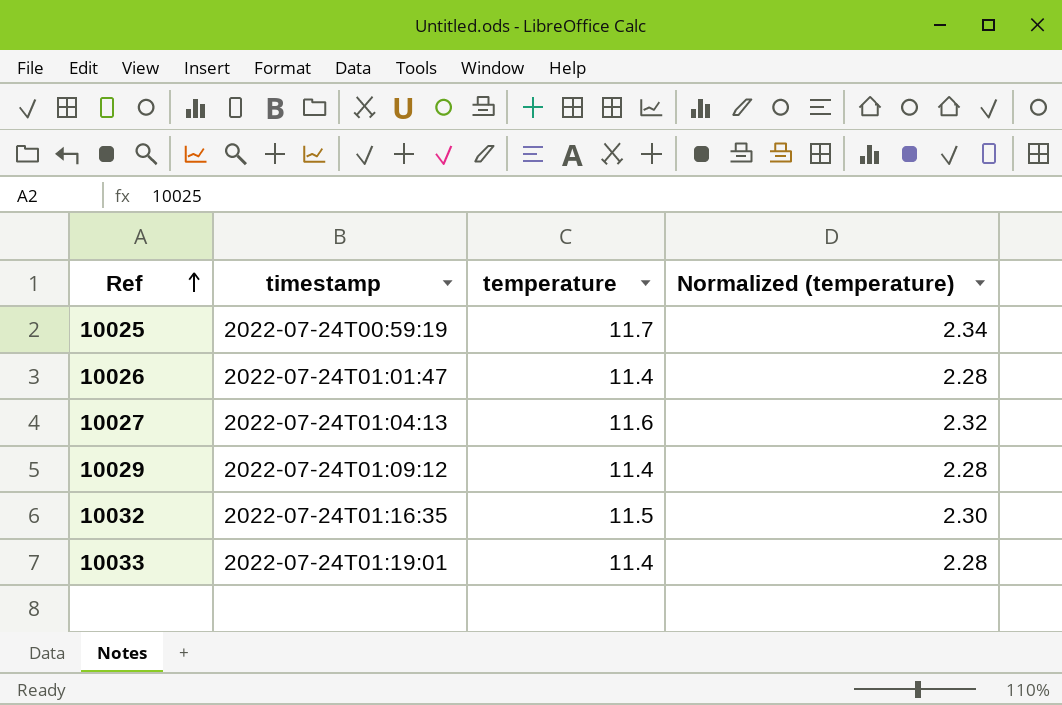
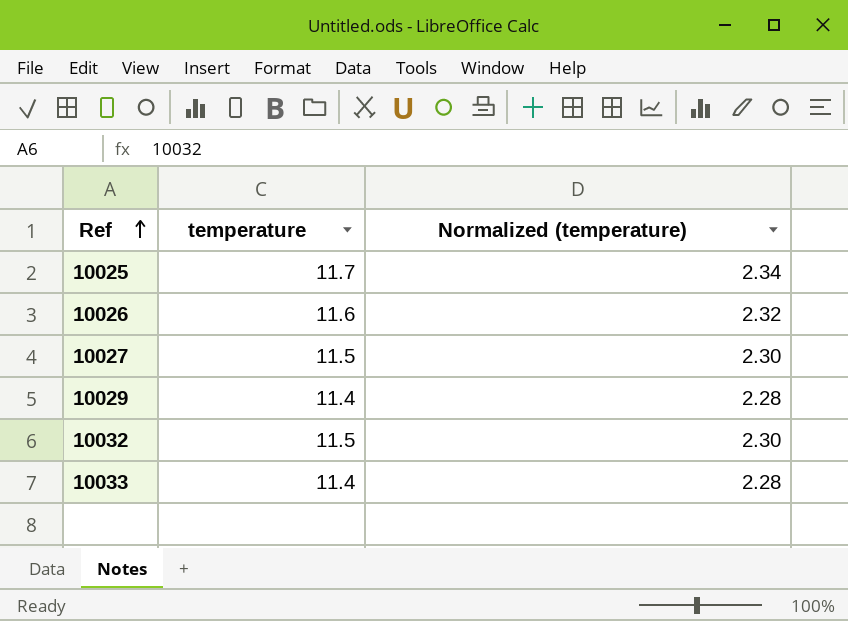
column timestamp | position: 2 -> none
10026 | temperature: 11.4 -> 11.6
10026 | Normalized (temperature): 2.28 -> 2.32
10027 | temperature: 11.6 -> 11.5
10027 | Normalized (temperature): 2.32 -> 2.30

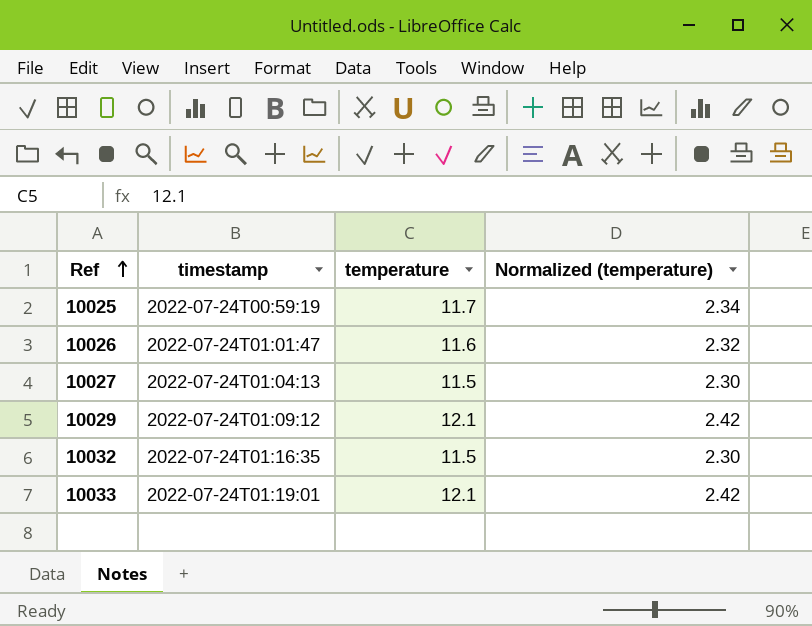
column timestamp | position: none -> 2
10029 | temperature: 11.4 -> 12.1
10029 | Normalized (temperature): 2.28 -> 2.42
10033 | temperature: 11.4 -> 12.1
10033 | Normalized (temperature): 2.28 -> 2.42

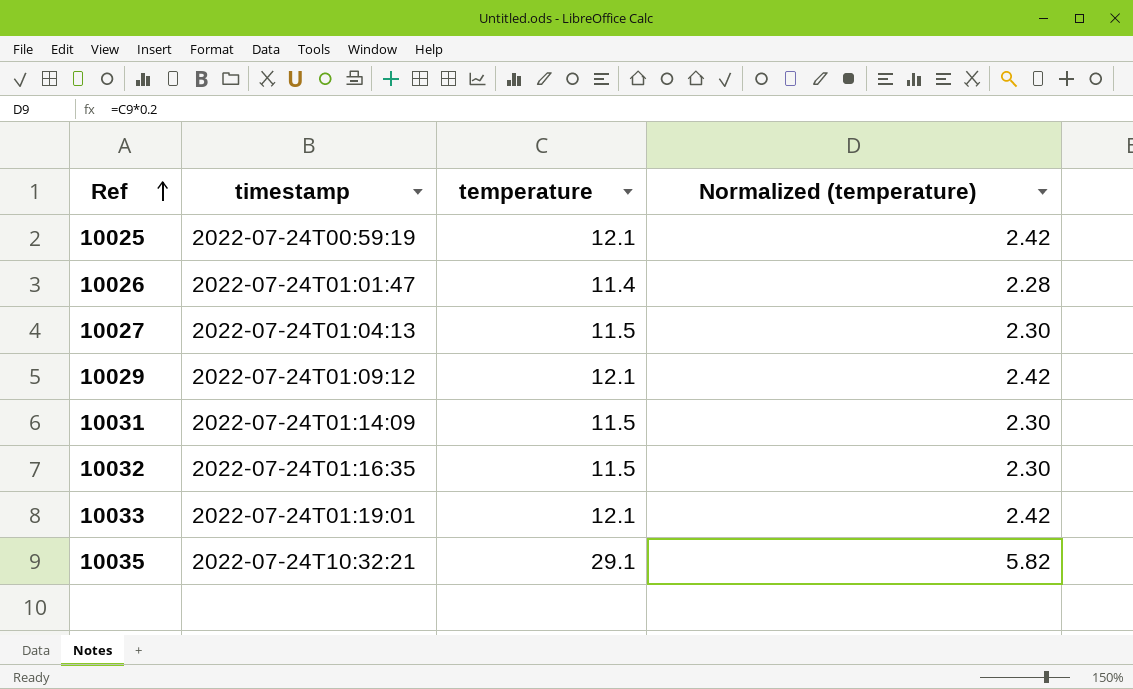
10025 | temperature: 11.7 -> 12.1
10025 | Normalized (temperature): 2.34 -> 2.42
10026 | temperature: 11.6 -> 11.4
10026 | Normalized (temperature): 2.32 -> 2.28
row 10031: none -> 2022-07-24T01:14:09 | 11.5 | 2.30
row 10035: none -> 2022-07-24T10:32:21 | 29.1 | 5.82

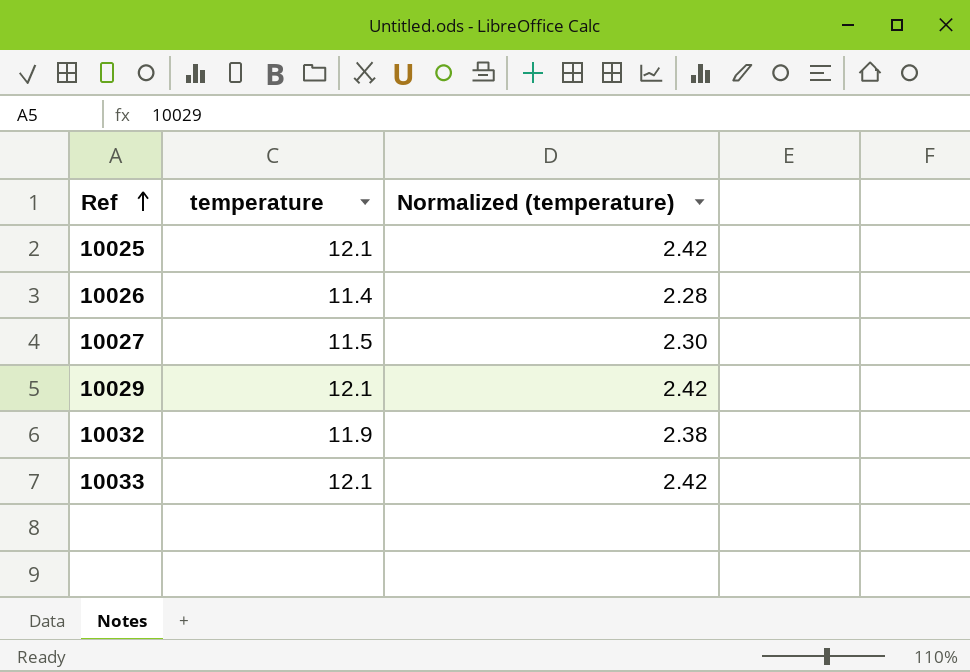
column timestamp | position: 2 -> none
row 10031: 2022-07-24T01:14:09 | 11.5 | 2.30 -> none
row 10035: 2022-07-24T10:32:21 | 29.1 | 5.82 -> none
10032 | temperature: 11.5 -> 11.9
10032 | Normalized (temperature): 2.30 -> 2.38

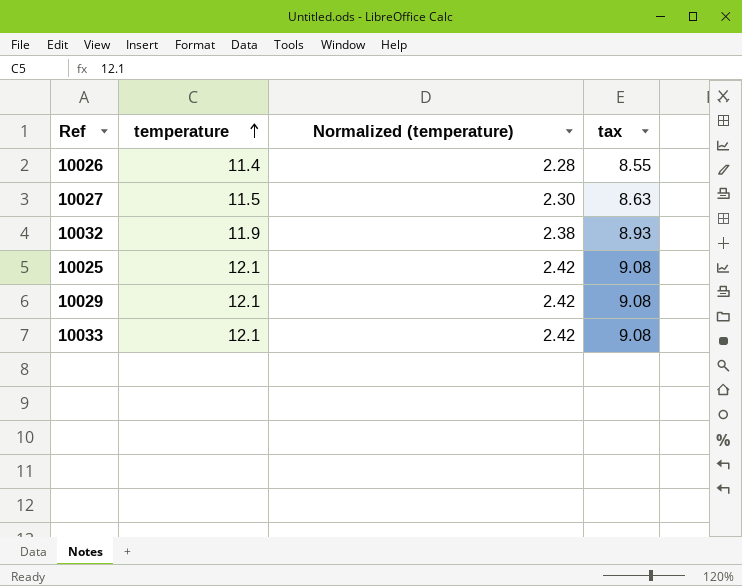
row order: Ref ascending -> temperature ascending
column tax | formula: none -> [temperature] * 0.75

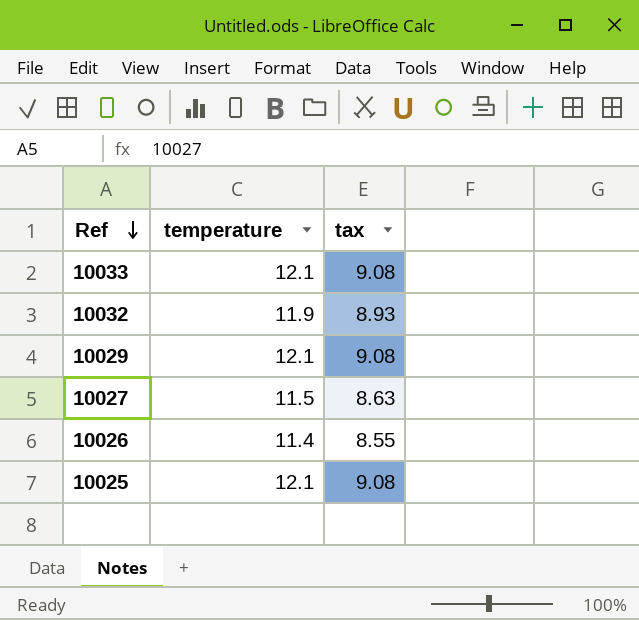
row order: temperature ascending -> Ref descending
column Normalized (temperature) | formula: [temperature] * 0.2 -> none

